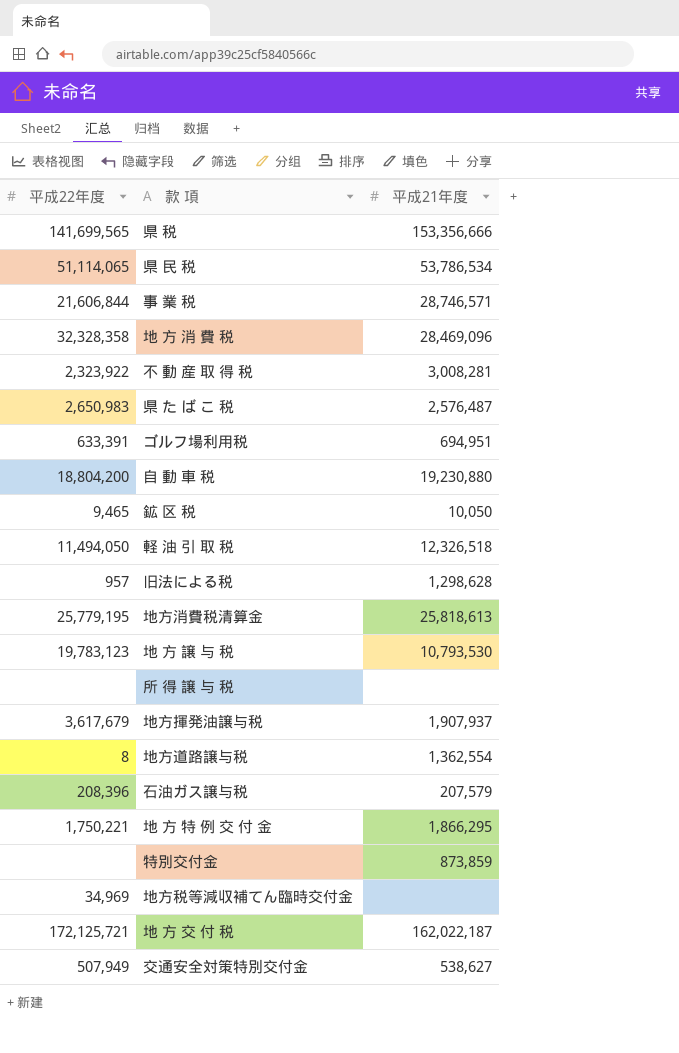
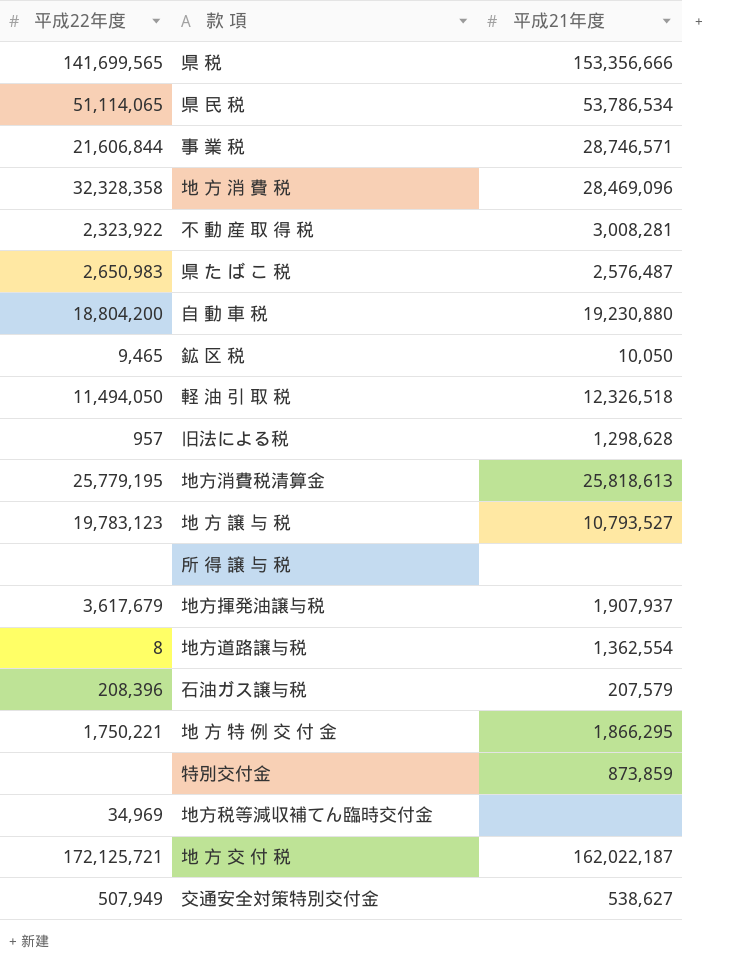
row ゴルフ場利用税: 633,391 | 694,951 -> none
地 方 譲 与 税 | 平成21年度: 10,793,530 -> 10,793,527

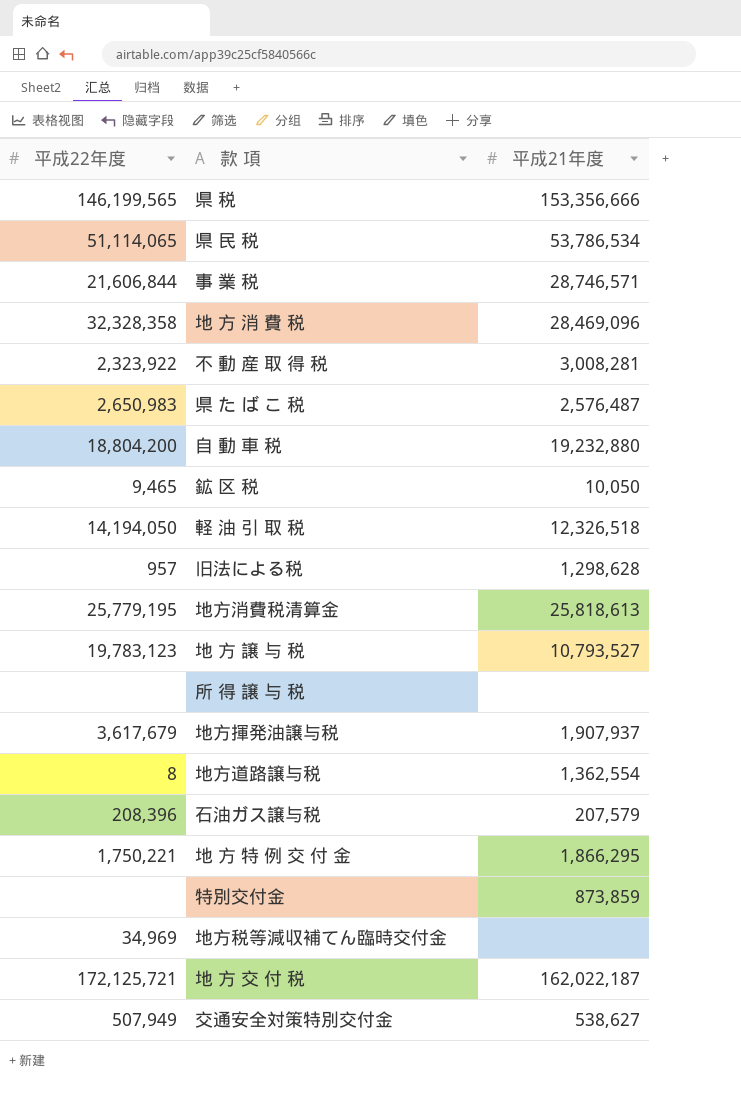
県 税 | 平成22年度: 141,699,565 -> 146,199,565
自 動 車 税 | 平成21年度: 19,230,880 -> 19,232,880
軽 油 引 取 税 | 平成22年度: 11,494,050 -> 14,194,050

